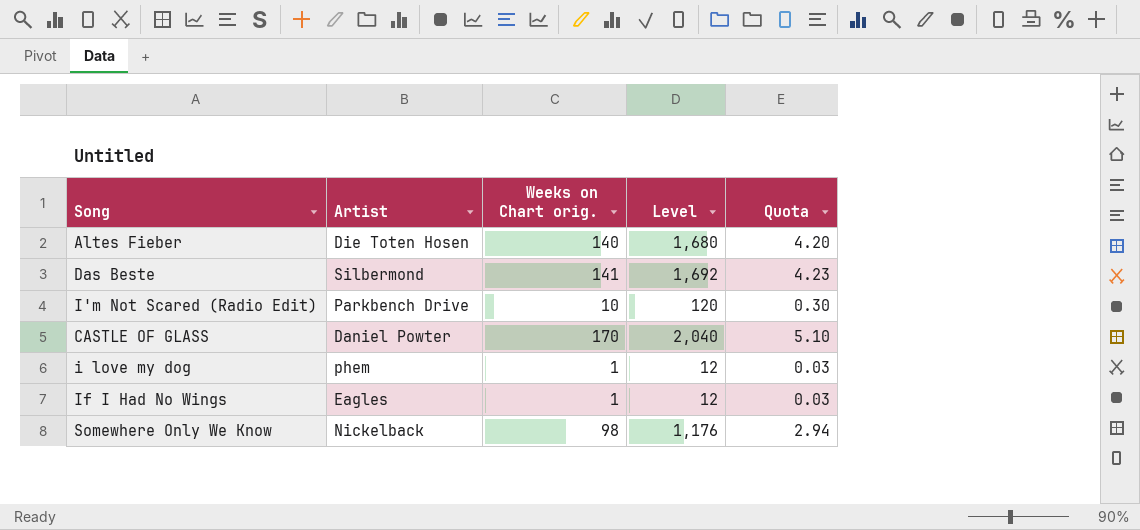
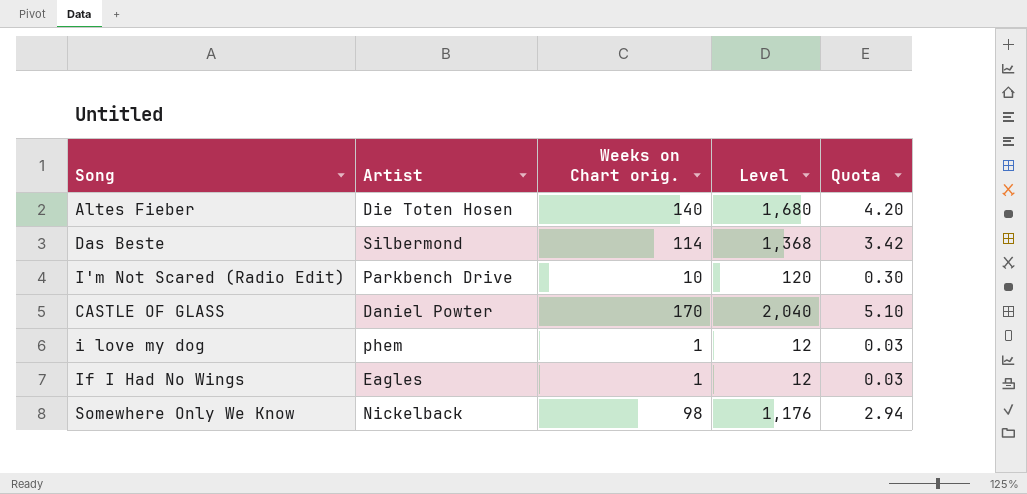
Das Beste | Weeks on Chart orig.: 141 -> 114
Das Beste | Level: 1,692 -> 1,368
Das Beste | Quota: 4.23 -> 3.42

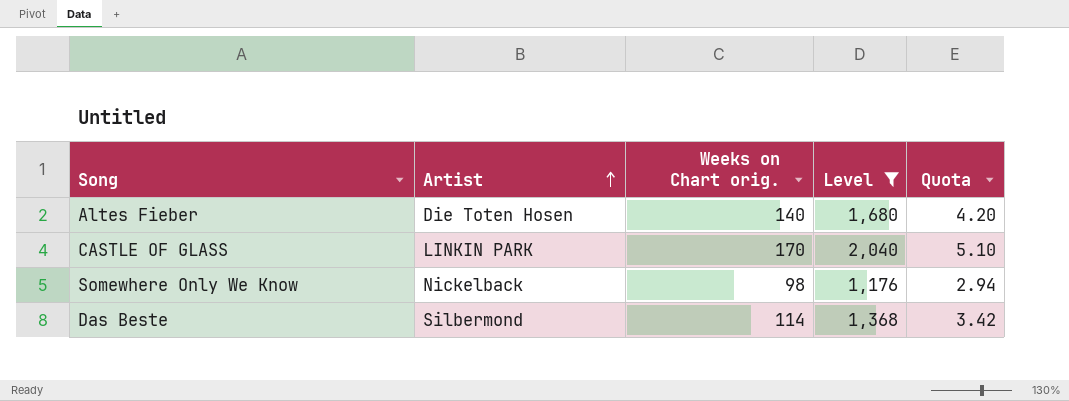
filter: none -> Level >= 1,176
row order: none -> Artist ascending
CASTLE OF GLASS | Artist: Daniel Powter -> LINKIN PARK

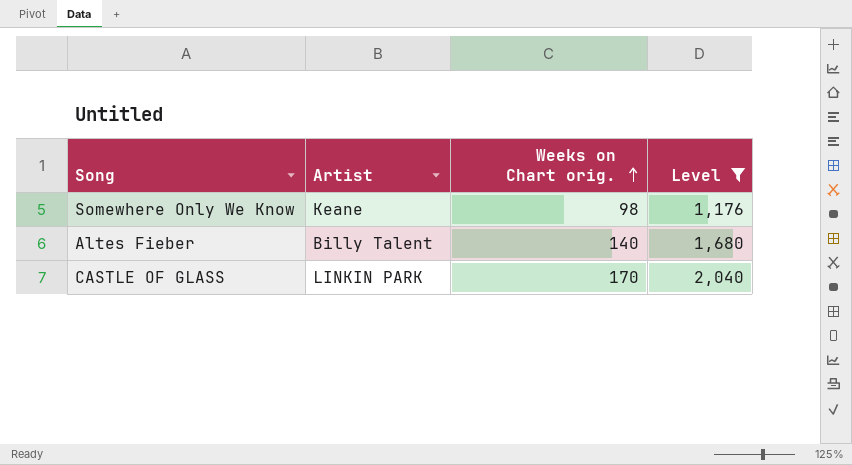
row order: Artist ascending -> Weeks on Chart orig. ascending
column Quota | formula: [Weeks on Chart orig.] * 0.03 -> none
row Das Beste: Silbermond | 114 | 1,368 | 3.42 -> none
Somewhere Only We Know | Artist: Nickelback -> Keane
Altes Fieber | Artist: Die Toten Hosen -> Billy Talent

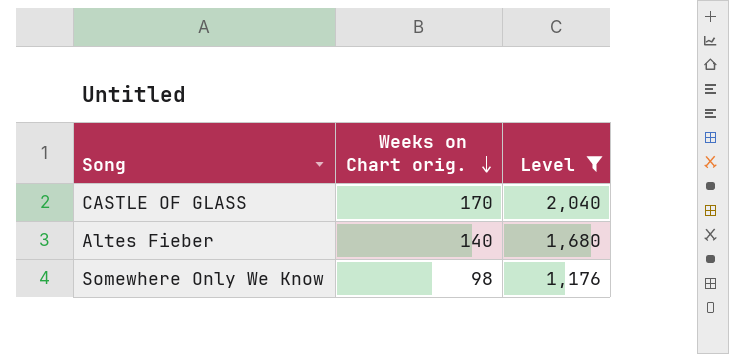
row order: Weeks on Chart orig. ascending -> Weeks on Chart orig. descending
column Artist | position: 2 -> none

